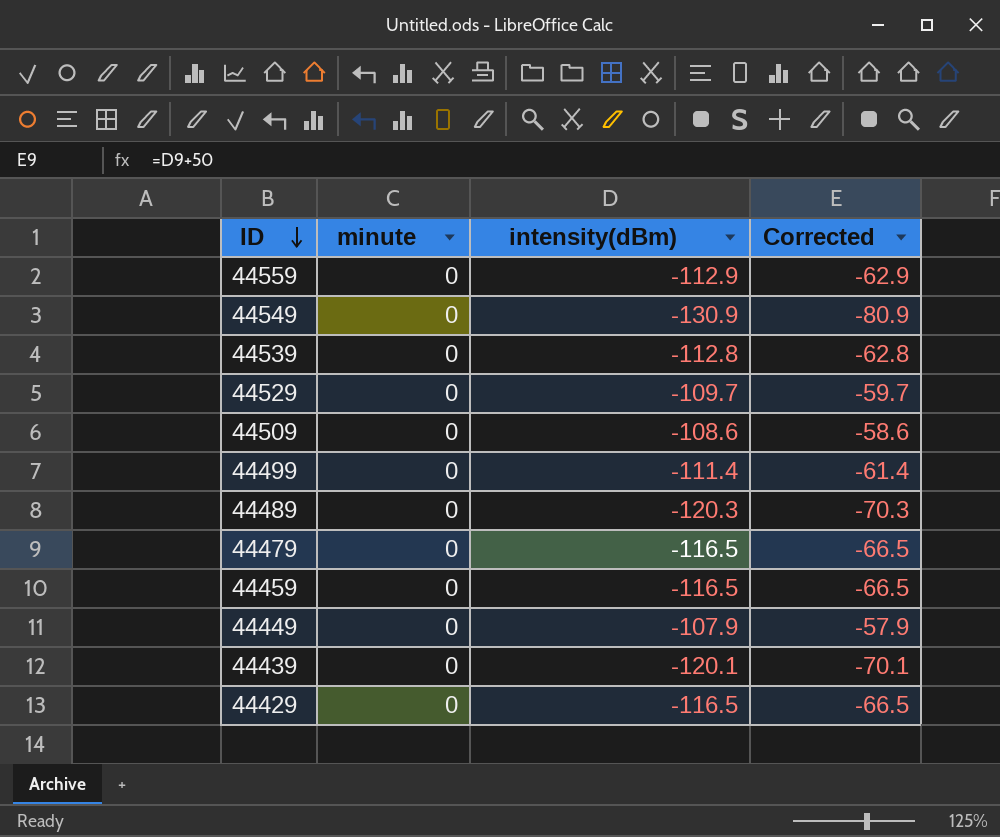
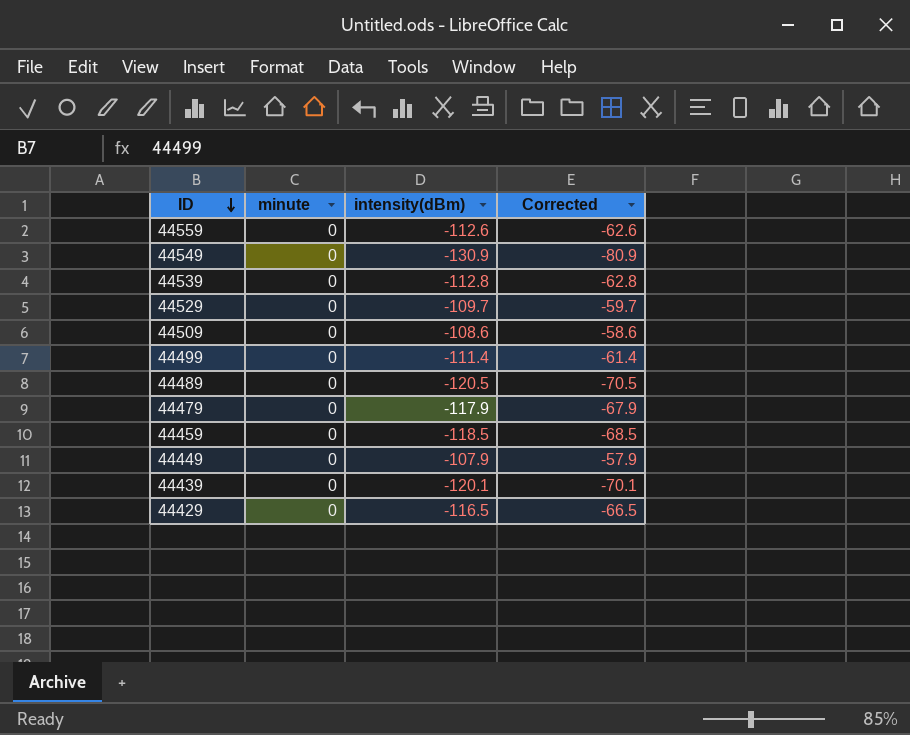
44559 | intensity(dBm): -112.9 -> -112.6
44559 | Corrected: -62.9 -> -62.6
44489 | intensity(dBm): -120.3 -> -120.5
44489 | Corrected: -70.3 -> -70.5
44479 | intensity(dBm): -116.5 -> -117.9
44479 | Corrected: -66.5 -> -67.9
44459 | intensity(dBm): -116.5 -> -118.5
44459 | Corrected: -66.5 -> -68.5

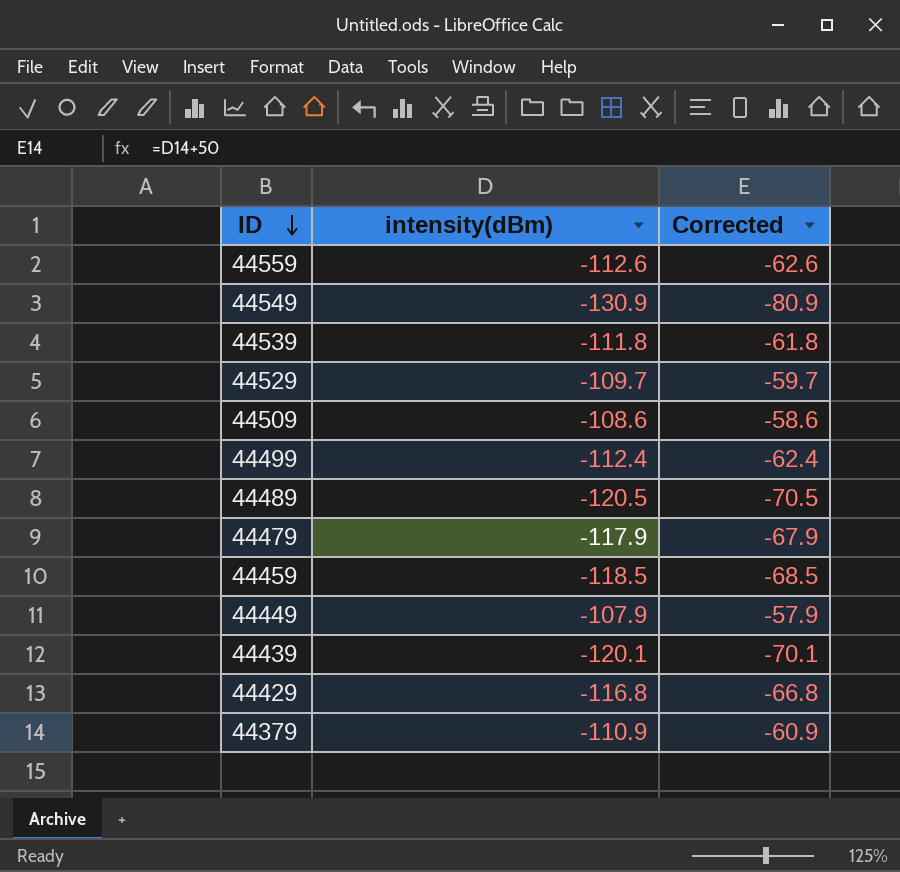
column minute | position: 2 -> none
44539 | intensity(dBm): -112.8 -> -111.8
44539 | Corrected: -62.8 -> -61.8
44499 | intensity(dBm): -111.4 -> -112.4
44499 | Corrected: -61.4 -> -62.4
44429 | intensity(dBm): -116.5 -> -116.8
44429 | Corrected: -66.5 -> -66.8
row 44379: none -> -110.9 | -60.9

